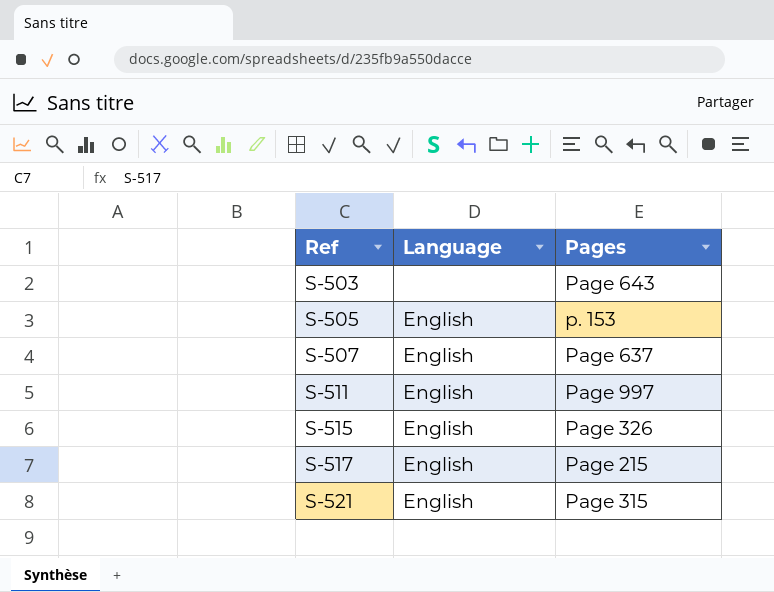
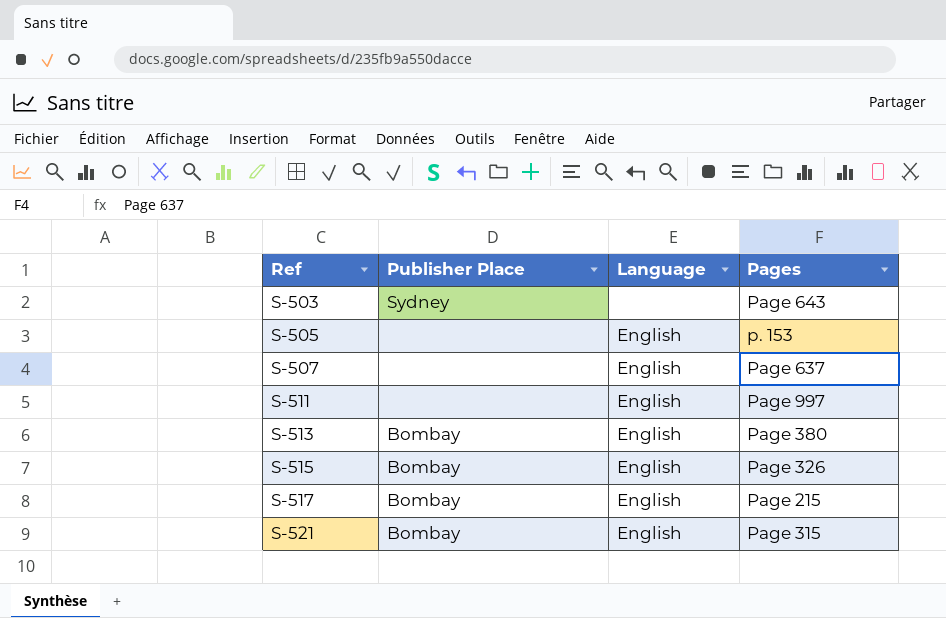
column Publisher Place | position: none -> 2
row S-513: none -> Bombay | English | Page 380

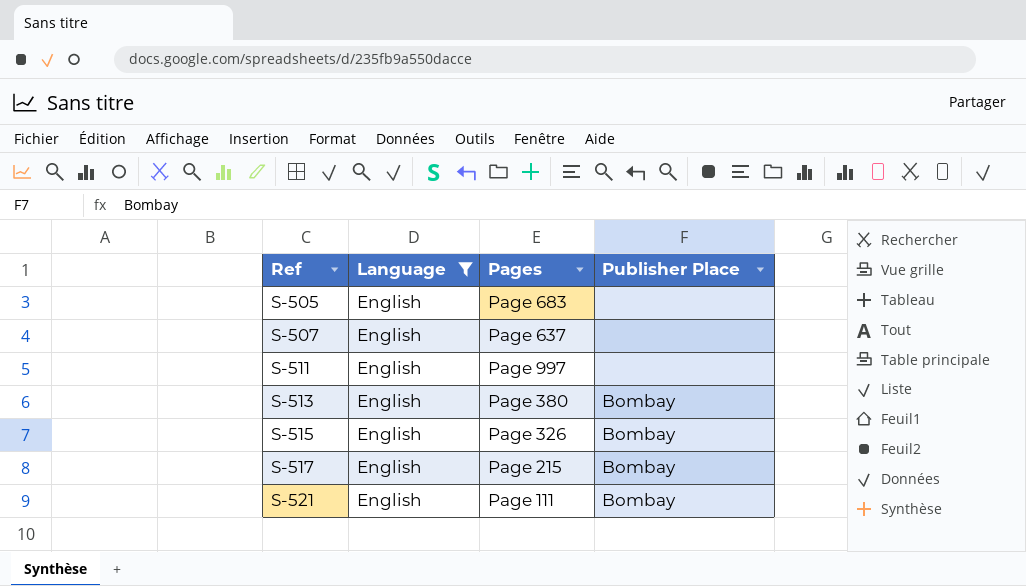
filter: none -> Language = English
column Publisher Place | position: 2 -> 4
S-505 | Pages: p. 153 -> Page 683
S-521 | Pages: Page 315 -> Page 111

